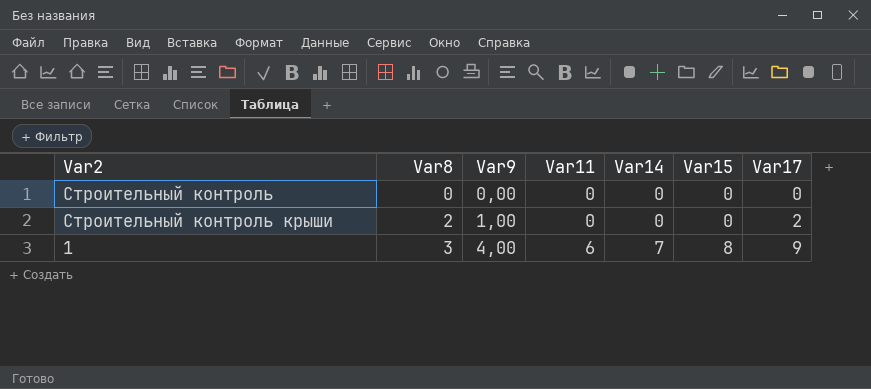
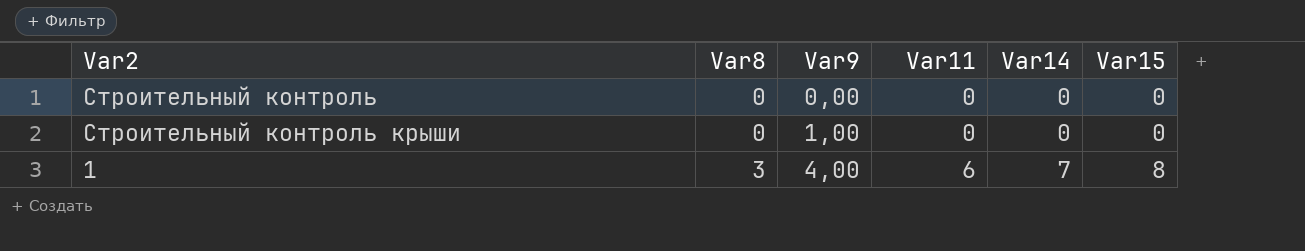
column Var17 | position: 7 -> none
Строительный контроль крыши | Var8: 2 -> 0

